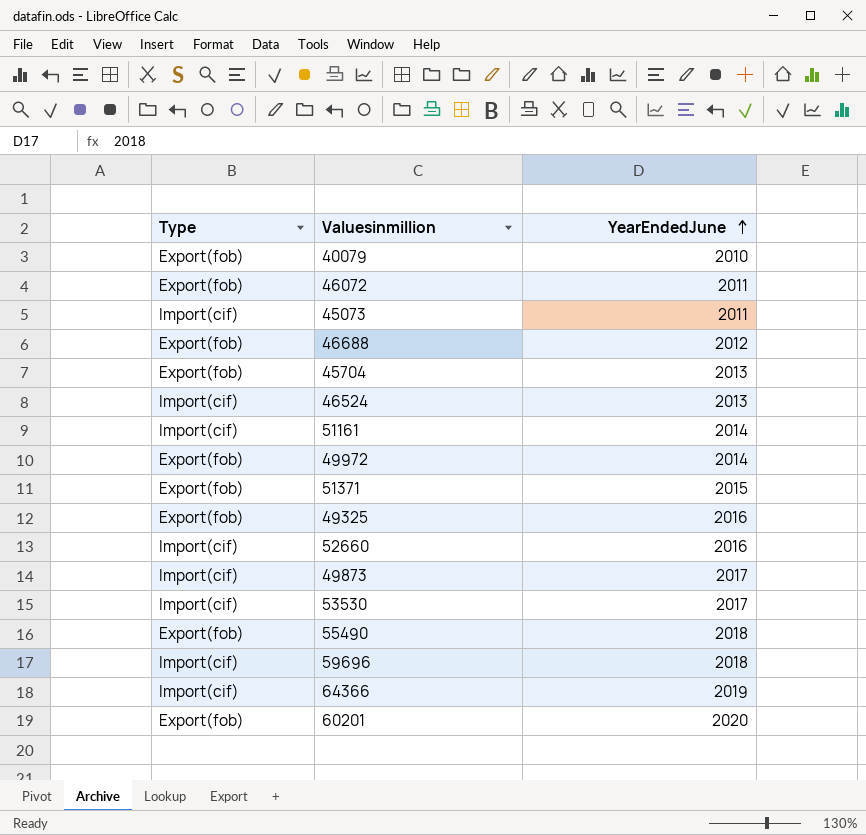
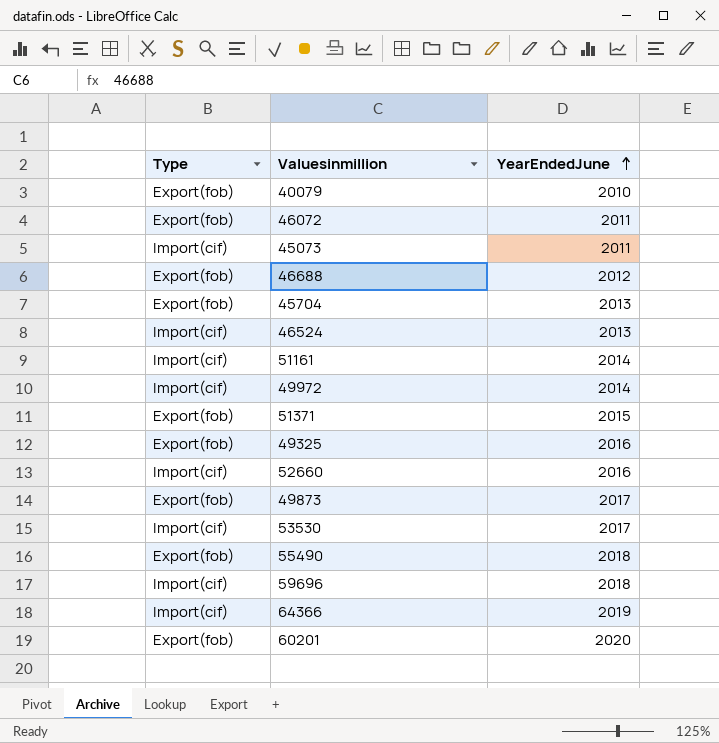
49972 | Type: Export(fob) -> Import(cif)
49873 | Type: Import(cif) -> Export(fob)

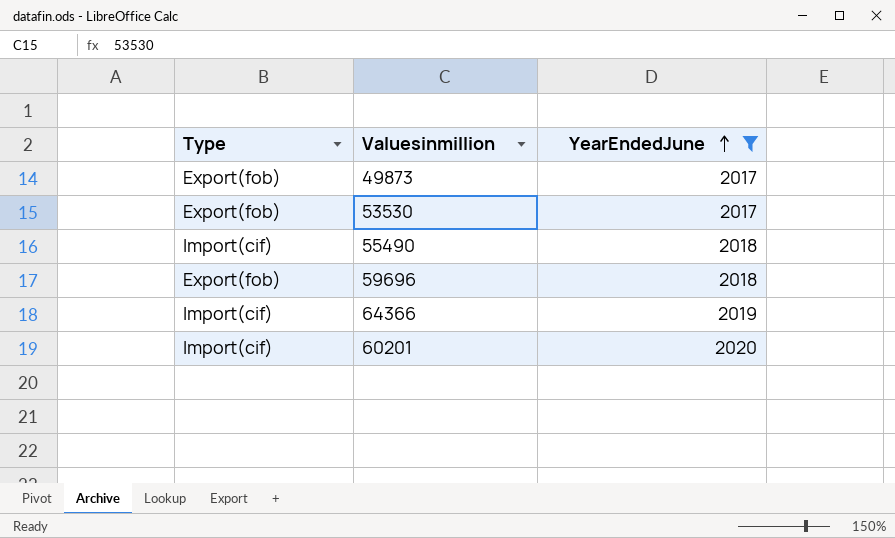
filter: none -> YearEndedJune >= 2017
53530 | Type: Import(cif) -> Export(fob)
55490 | Type: Export(fob) -> Import(cif)
59696 | Type: Import(cif) -> Export(fob)
60201 | Type: Export(fob) -> Import(cif)

